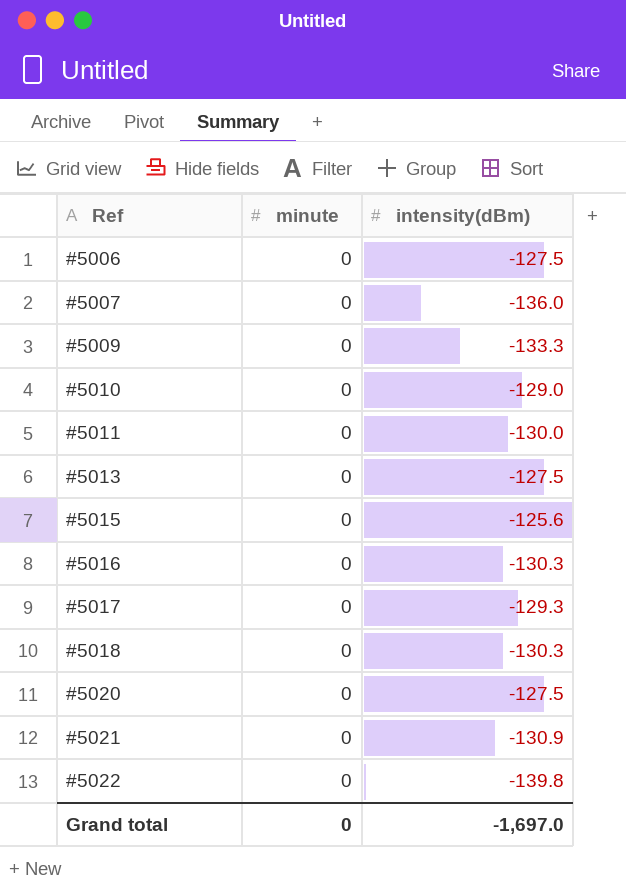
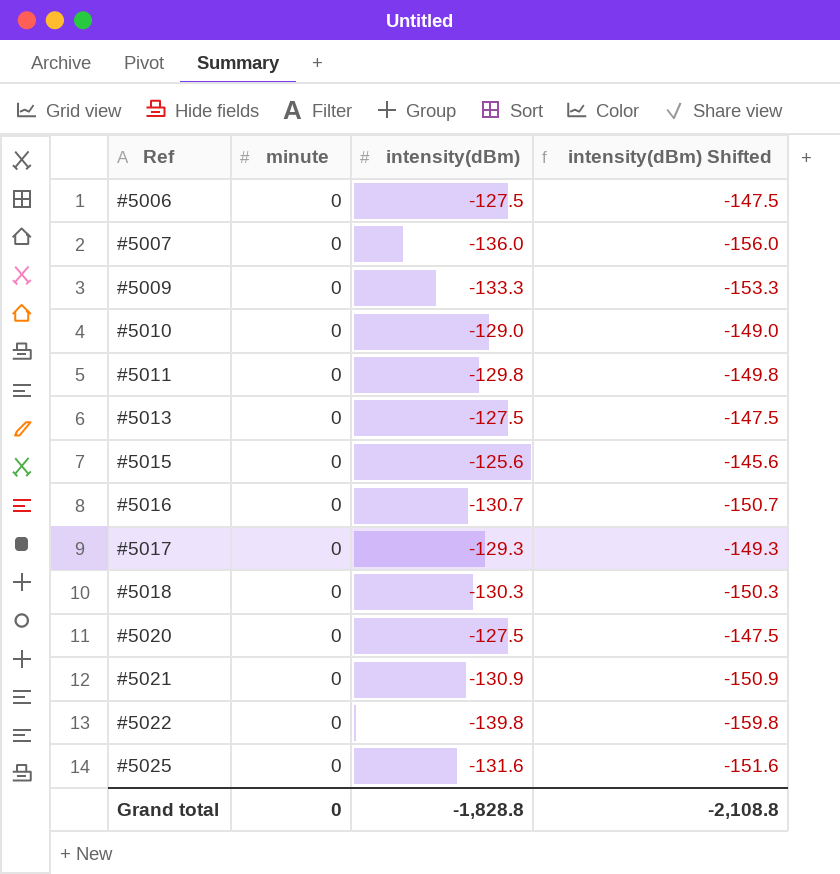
column intensity(dBm) Shifted | formula: none -> [intensity(dBm)] - 20
#5011 | intensity(dBm): -130.0 -> -129.8
#5016 | intensity(dBm): -130.3 -> -130.7
row #5025: none -> 0 | -131.6 | -151.6
Grand total | intensity(dBm): -1,697.0 -> -1,828.8

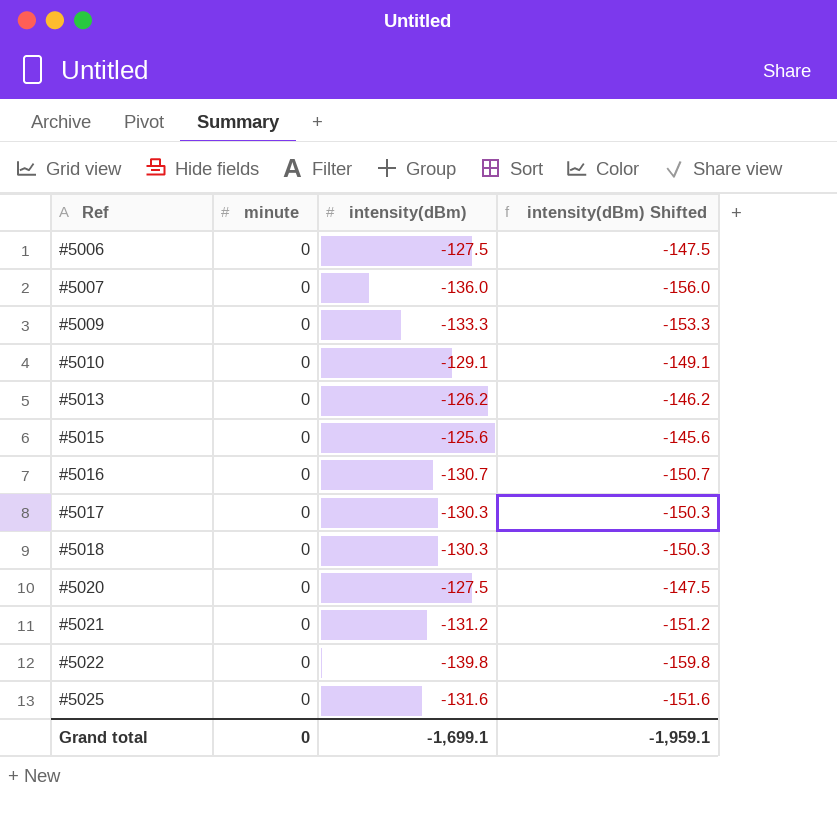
row #5011: 0 | -129.8 | -149.8 -> none
#5010 | intensity(dBm): -129.0 -> -129.1
#5010 | intensity(dBm) Shifted: -149.0 -> -149.1
#5013 | intensity(dBm): -127.5 -> -126.2
#5013 | intensity(dBm) Shifted: -147.5 -> -146.2
#5017 | intensity(dBm): -129.3 -> -130.3
#5017 | intensity(dBm) Shifted: -149.3 -> -150.3
#5021 | intensity(dBm): -130.9 -> -131.2
#5021 | intensity(dBm) Shifted: -150.9 -> -151.2
Grand total | intensity(dBm): -1,828.8 -> -1,699.1
Grand total | intensity(dBm) Shifted: -2,108.8 -> -1,959.1

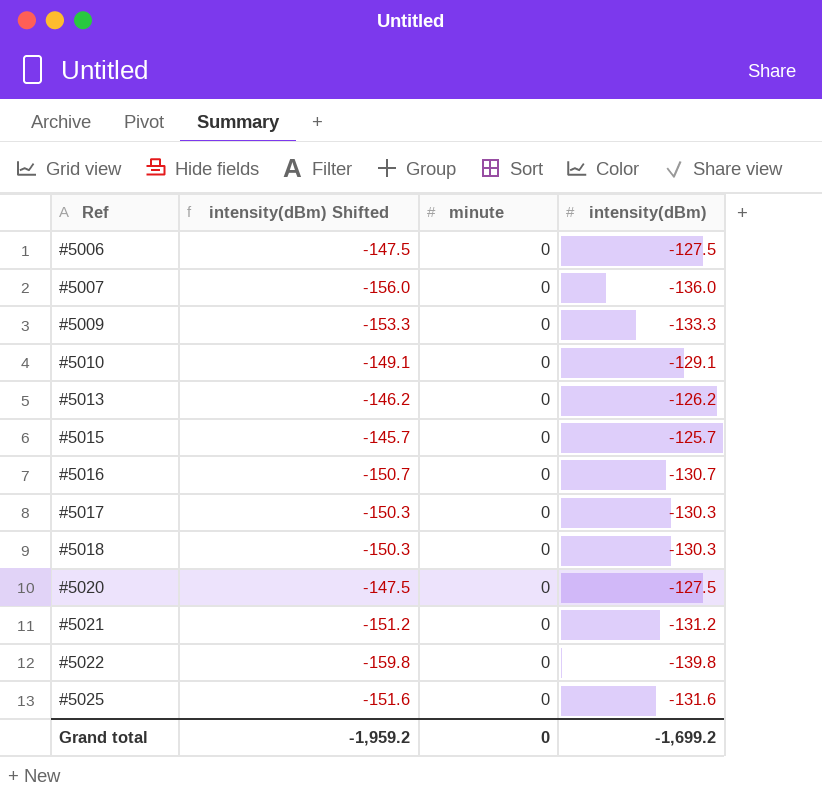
column intensity(dBm) Shifted | position: 4 -> 2
#5015 | intensity(dBm) Shifted: -145.6 -> -145.7
#5015 | intensity(dBm): -125.6 -> -125.7
Grand total | intensity(dBm) Shifted: -1,959.1 -> -1,959.2
Grand total | intensity(dBm): -1,699.1 -> -1,699.2

